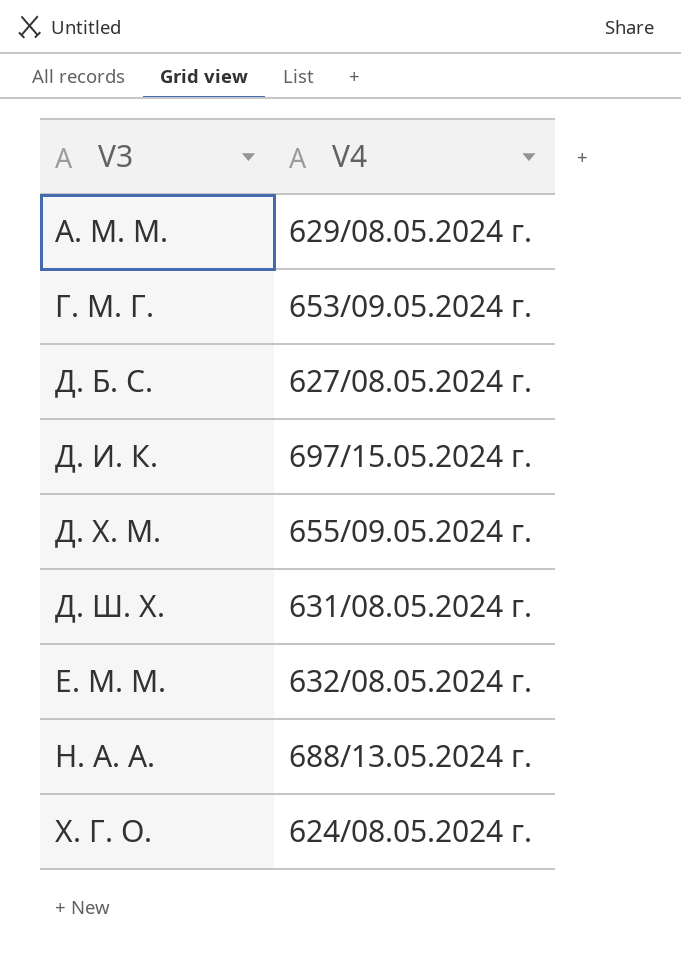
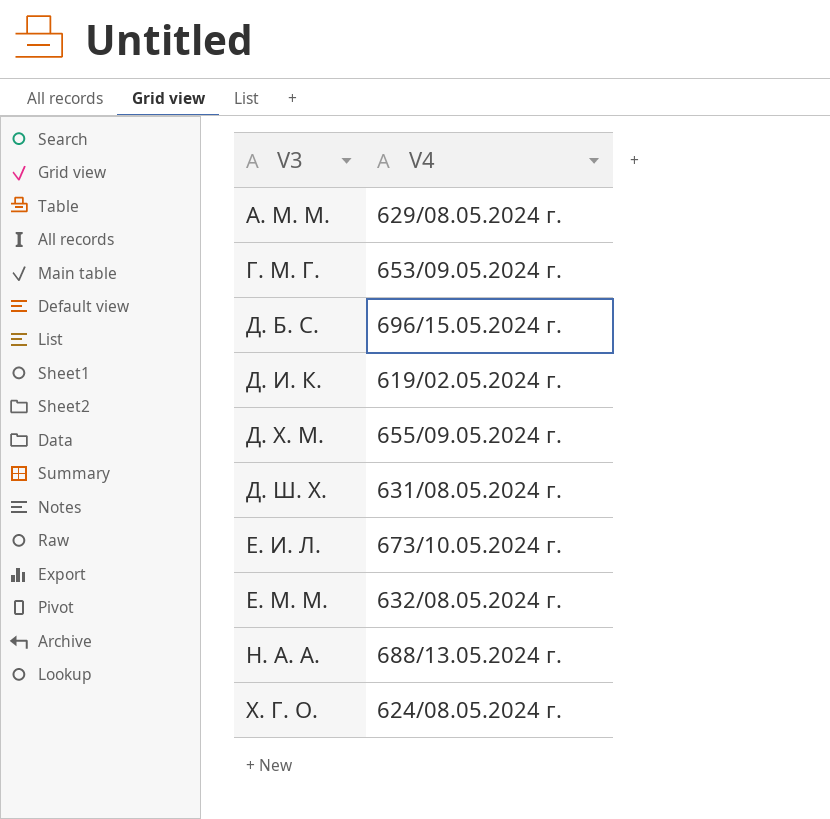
Д. Б. С. | V4: 627/08.05.2024 г. -> 696/15.05.2024 г.
Д. И. К. | V4: 697/15.05.2024 г. -> 619/02.05.2024 г.
row Е. И. Л.: none -> 673/10.05.2024 г.

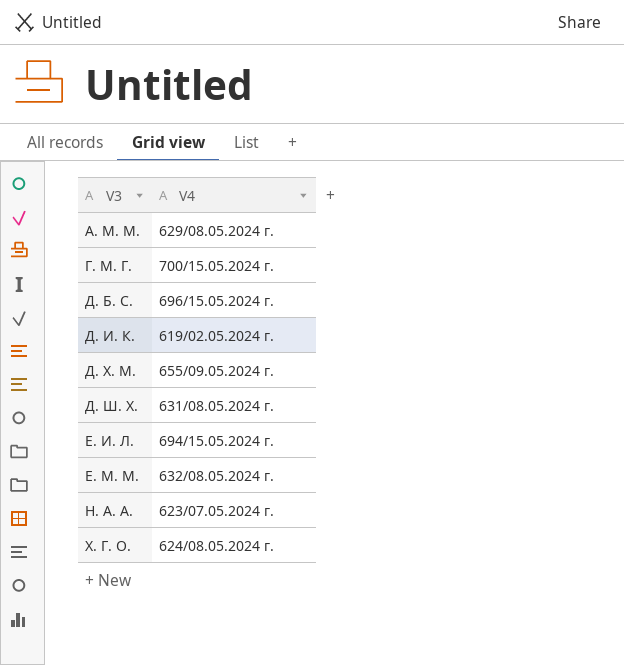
Г. М. Г. | V4: 653/09.05.2024 г. -> 700/15.05.2024 г.
Е. И. Л. | V4: 673/10.05.2024 г. -> 694/15.05.2024 г.
Н. А. А. | V4: 688/13.05.2024 г. -> 623/07.05.2024 г.

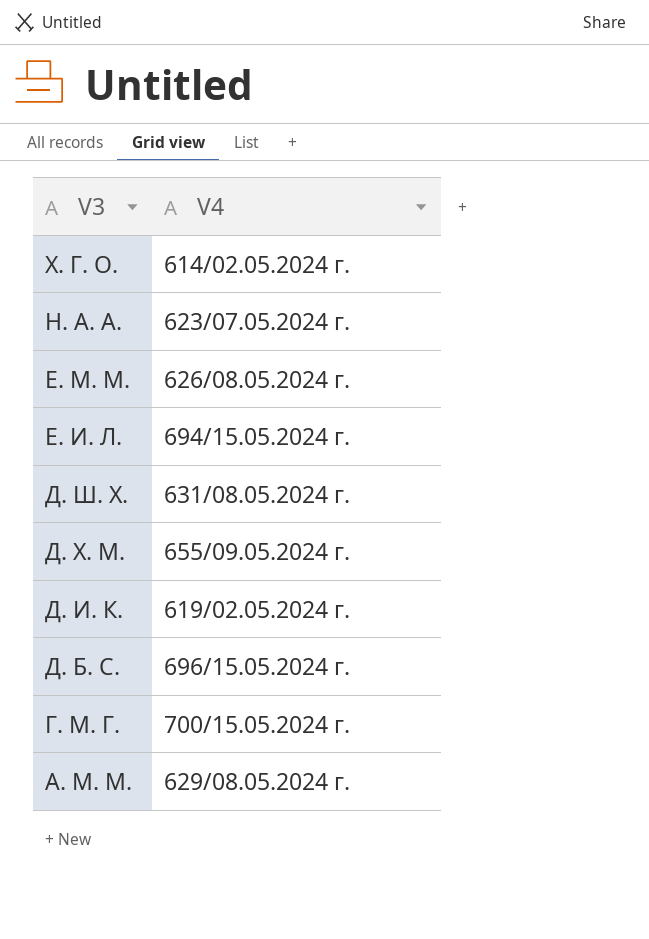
row order: V3 ascending -> V3 descending
Х. Г. О. | V4: 624/08.05.2024 г. -> 614/02.05.2024 г.
Е. М. М. | V4: 632/08.05.2024 г. -> 626/08.05.2024 г.

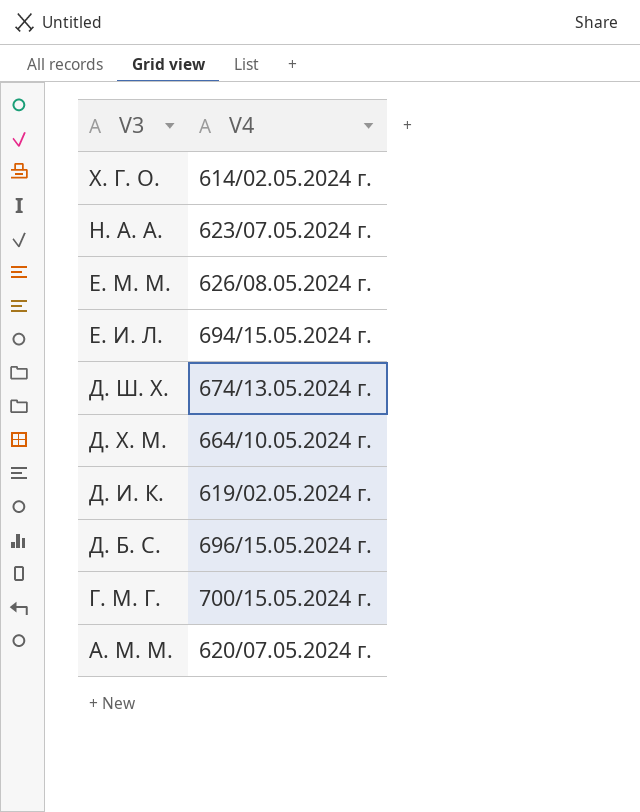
Д. Ш. Х. | V4: 631/08.05.2024 г. -> 674/13.05.2024 г.
Д. Х. М. | V4: 655/09.05.2024 г. -> 664/10.05.2024 г.
А. М. М. | V4: 629/08.05.2024 г. -> 620/07.05.2024 г.

